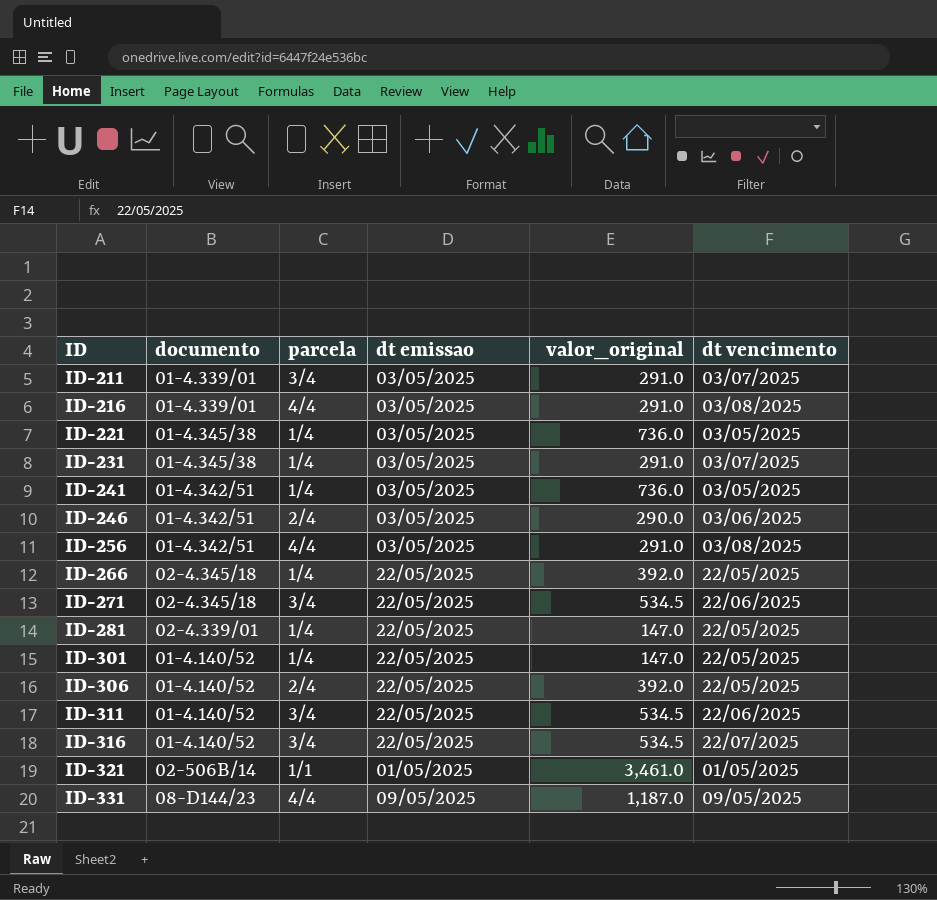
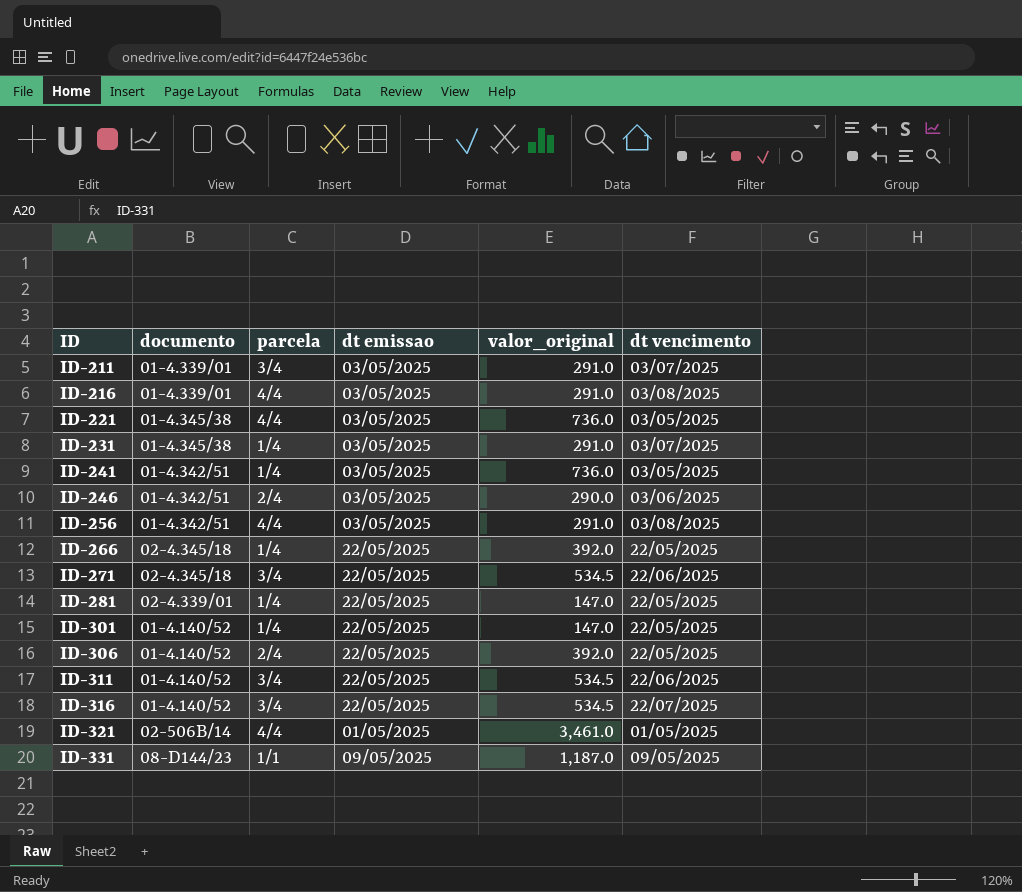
ID-221 | parcela: 1/4 -> 4/4
ID-321 | parcela: 1/1 -> 4/4
ID-331 | parcela: 4/4 -> 1/1

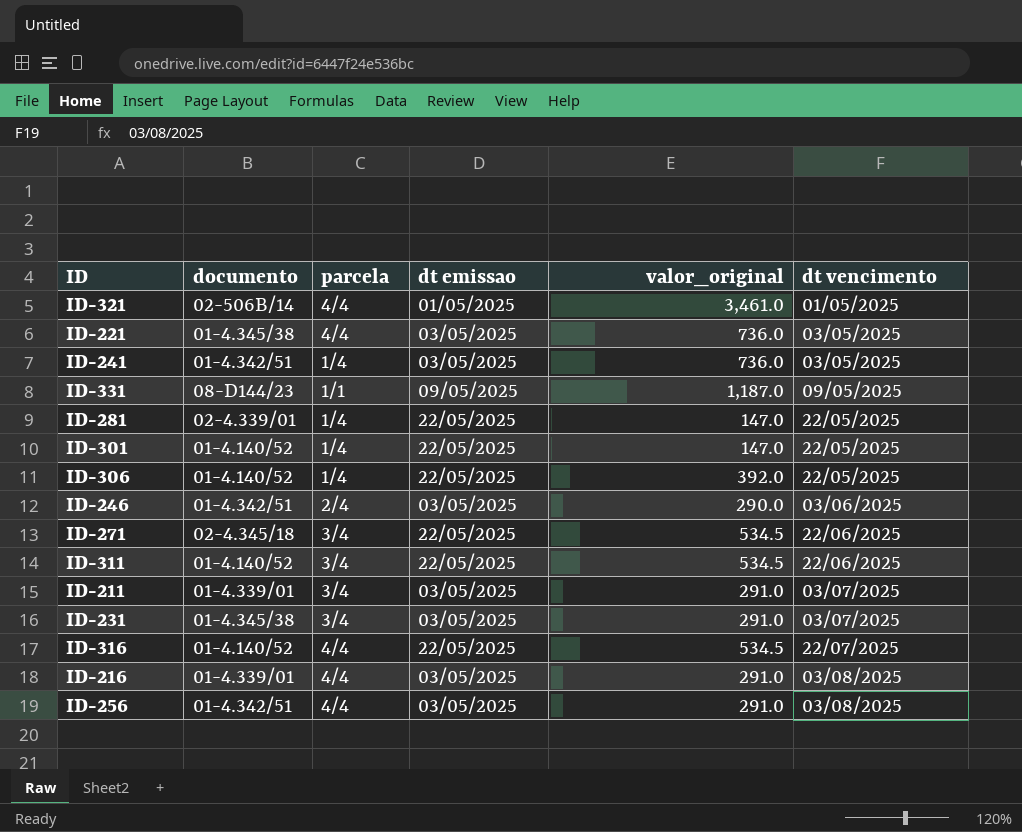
row order: ID ascending -> dt vencimento ascending
row ID-266: 02-4.345/18 | 1/4 | 22/05/2025 | 392.0 | 22/05/2025 -> none
ID-306 | parcela: 2/4 -> 1/4
ID-231 | parcela: 1/4 -> 3/4
ID-316 | parcela: 3/4 -> 4/4

